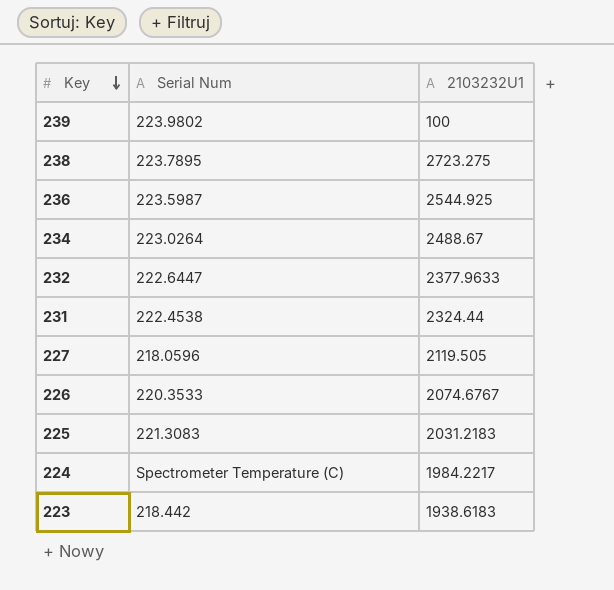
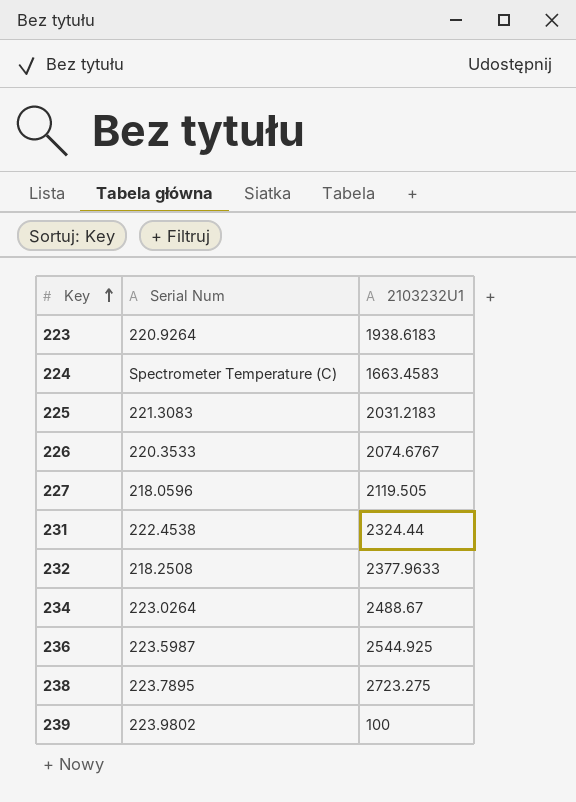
row order: Key descending -> Key ascending
223 | Serial Num: 218.442 -> 220.9264
224 | 2103232U1: 1984.2217 -> 1663.4583
232 | Serial Num: 222.6447 -> 218.2508

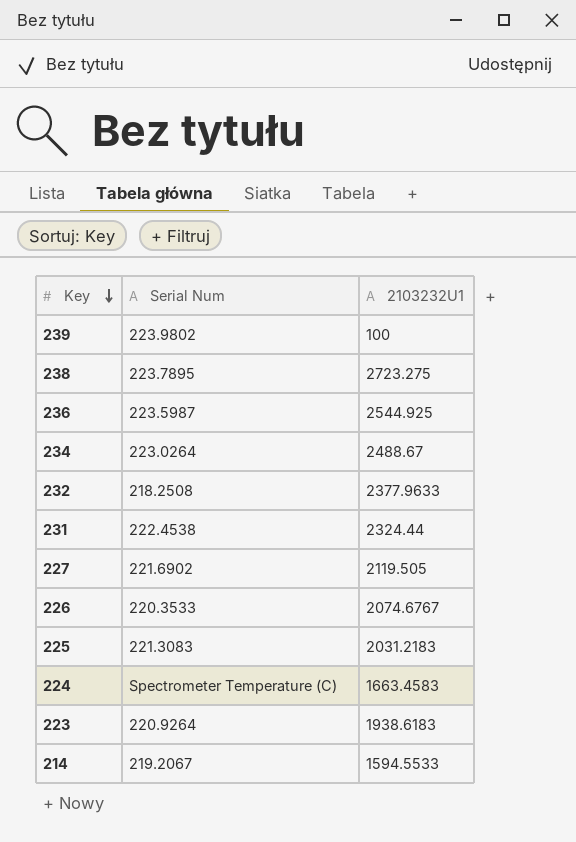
row order: Key ascending -> Key descending
227 | Serial Num: 218.0596 -> 221.6902
row 214: none -> 219.2067 | 1594.5533

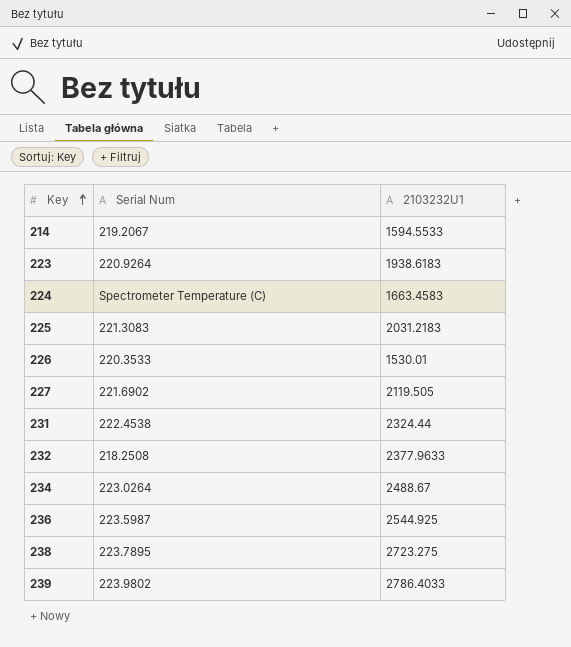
row order: Key descending -> Key ascending
226 | 2103232U1: 2074.6767 -> 1530.01
239 | 2103232U1: 100 -> 2786.4033

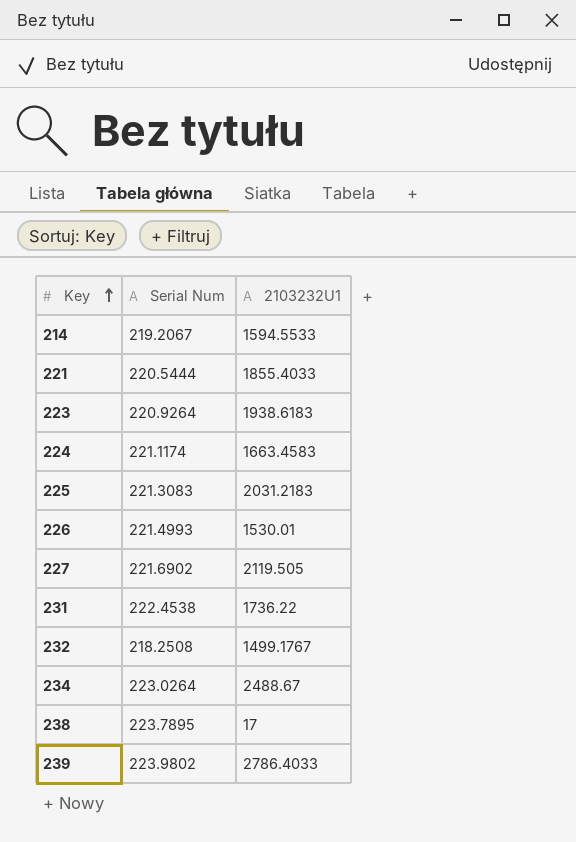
row 236: 223.5987 | 2544.925 -> none
row 221: none -> 220.5444 | 1855.4033
224 | Serial Num: Spectrometer Temperature (C) -> 221.1174
226 | Serial Num: 220.3533 -> 221.4993
231 | 2103232U1: 2324.44 -> 1736.22
232 | 2103232U1: 2377.9633 -> 1499.1767
238 | 2103232U1: 2723.275 -> 17

